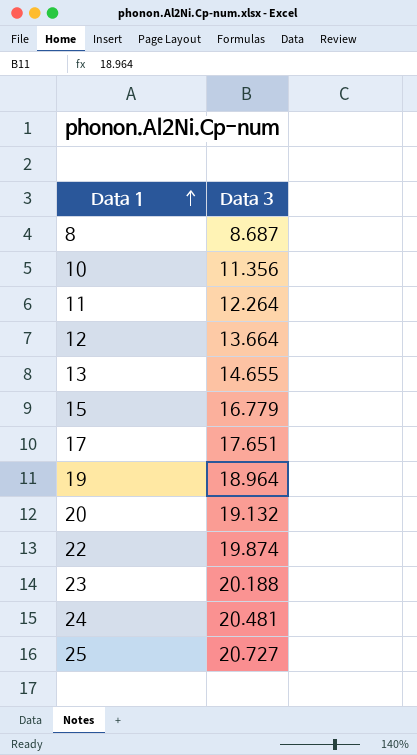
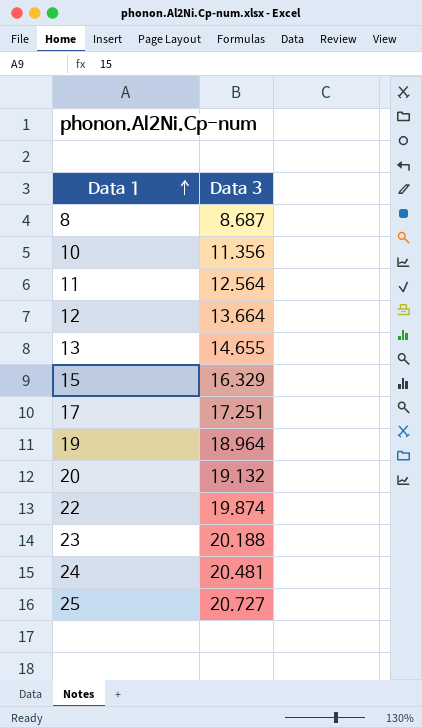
11 | Data 3: 12.264 -> 12.564
15 | Data 3: 16.779 -> 16.329
17 | Data 3: 17.651 -> 17.251

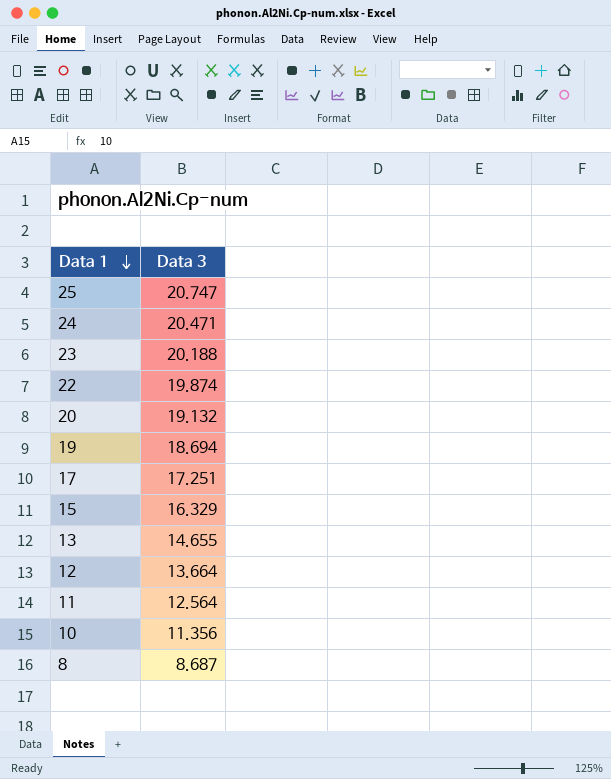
row order: Data 1 ascending -> Data 1 descending
25 | Data 3: 20.727 -> 20.747
24 | Data 3: 20.481 -> 20.471
19 | Data 3: 18.964 -> 18.694

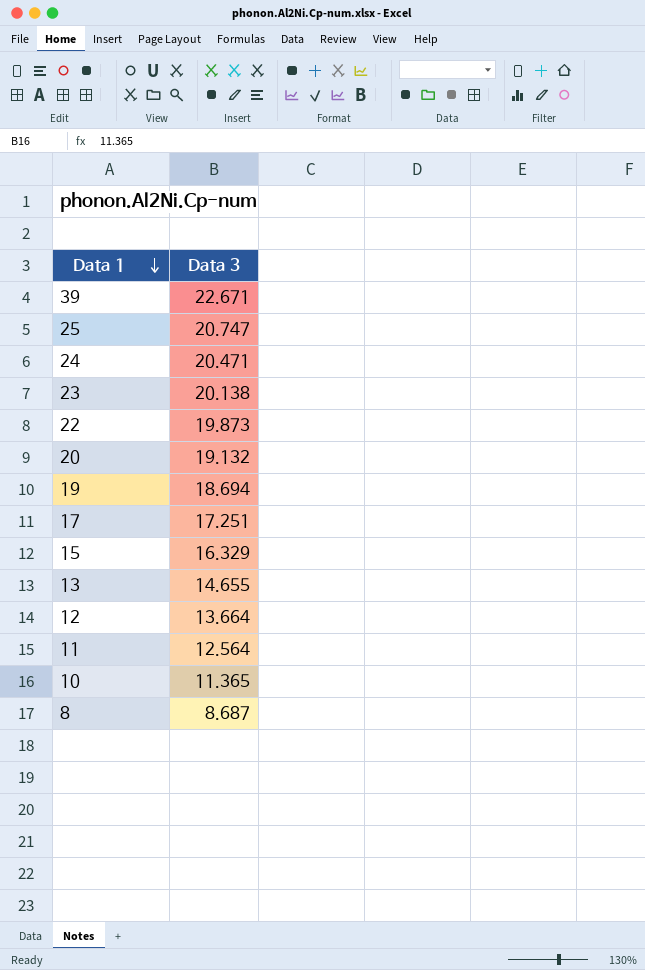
row 39: none -> 22.671
23 | Data 3: 20.188 -> 20.138
22 | Data 3: 19.874 -> 19.873
10 | Data 3: 11.356 -> 11.365

